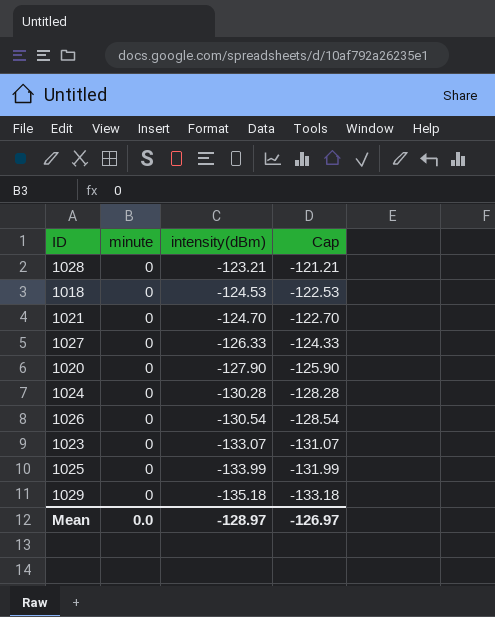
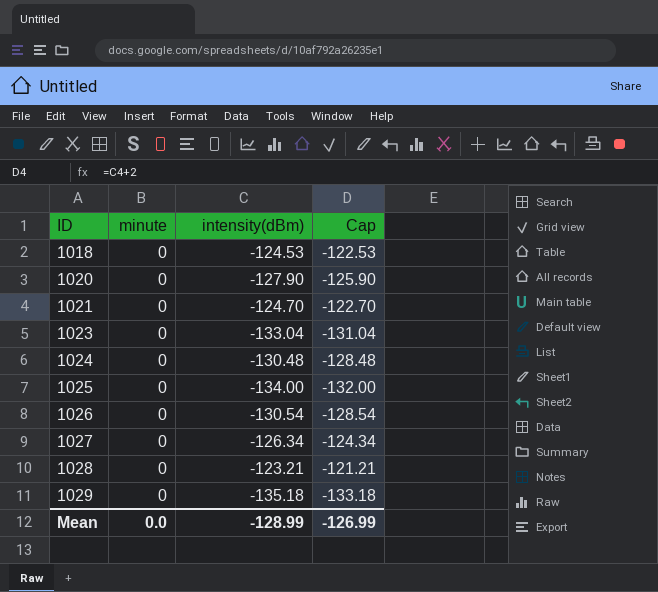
row order: intensity(dBm) descending -> ID ascending
1023 | intensity(dBm): -133.07 -> -133.04
1023 | Cap: -131.07 -> -131.04
1024 | intensity(dBm): -130.28 -> -130.48
1024 | Cap: -128.28 -> -128.48
1025 | intensity(dBm): -133.99 -> -134.00
1025 | Cap: -131.99 -> -132.00
1027 | intensity(dBm): -126.33 -> -126.34
1027 | Cap: -124.33 -> -124.34
Mean | intensity(dBm): -128.97 -> -128.99
Mean | Cap: -126.97 -> -126.99

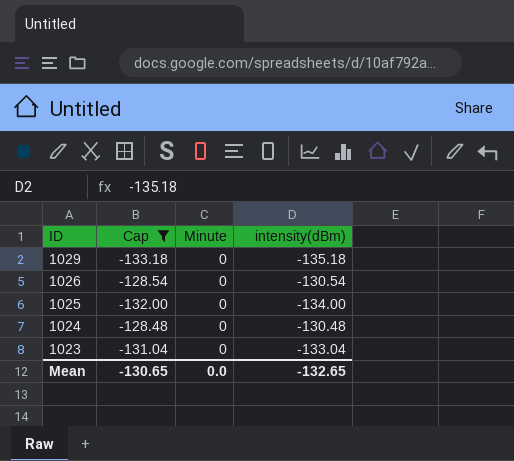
filter: none -> Cap <= -128.48
row order: ID ascending -> ID descending
column Cap | position: 4 -> 2
column name: minute -> Minute
Mean | Cap: -126.99 -> -130.65
Mean | intensity(dBm): -128.99 -> -132.65

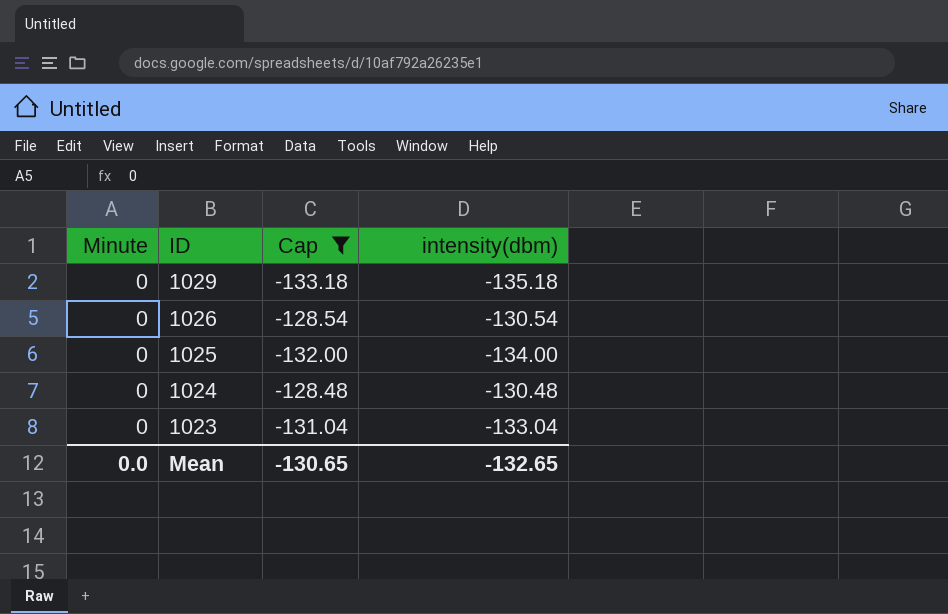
column Minute | position: 3 -> 1
column name: intensity(dBm) -> intensity(dbm)

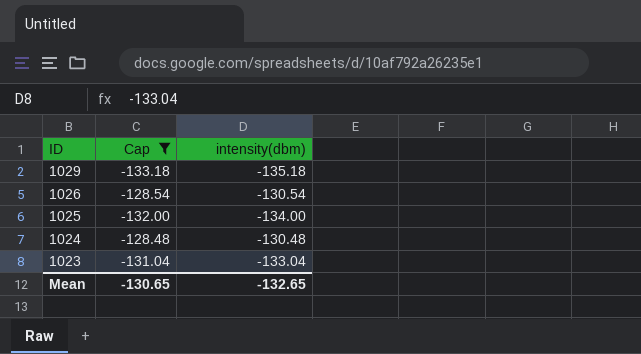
column Minute | position: 1 -> none

